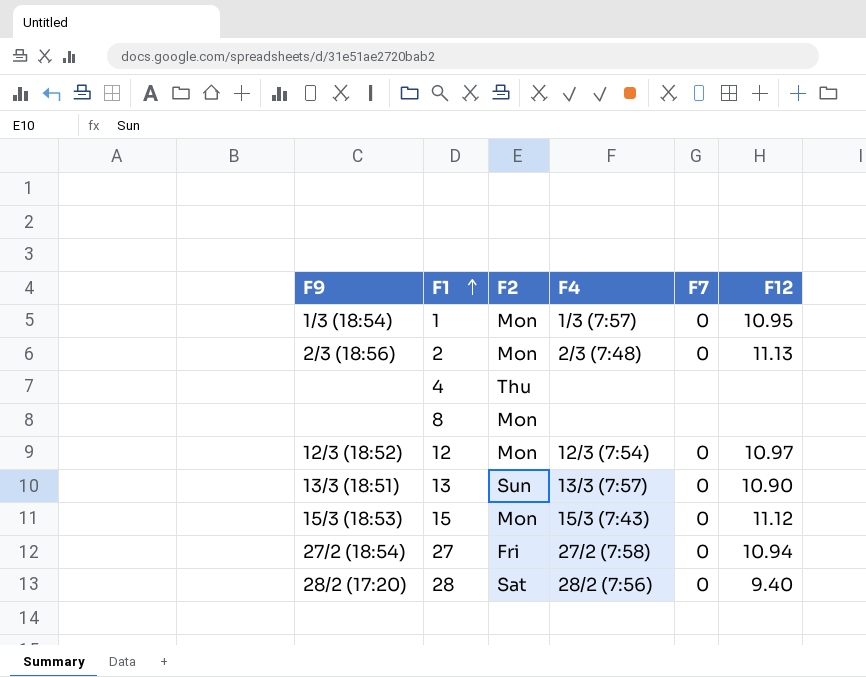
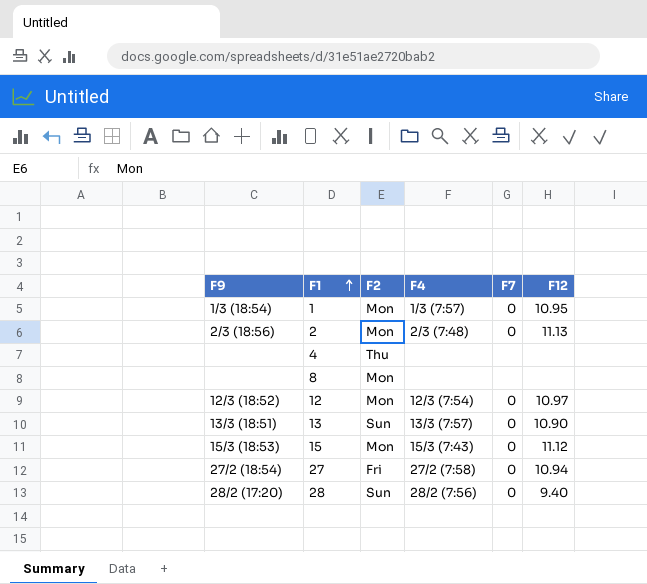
28 | F2: Sat -> Sun

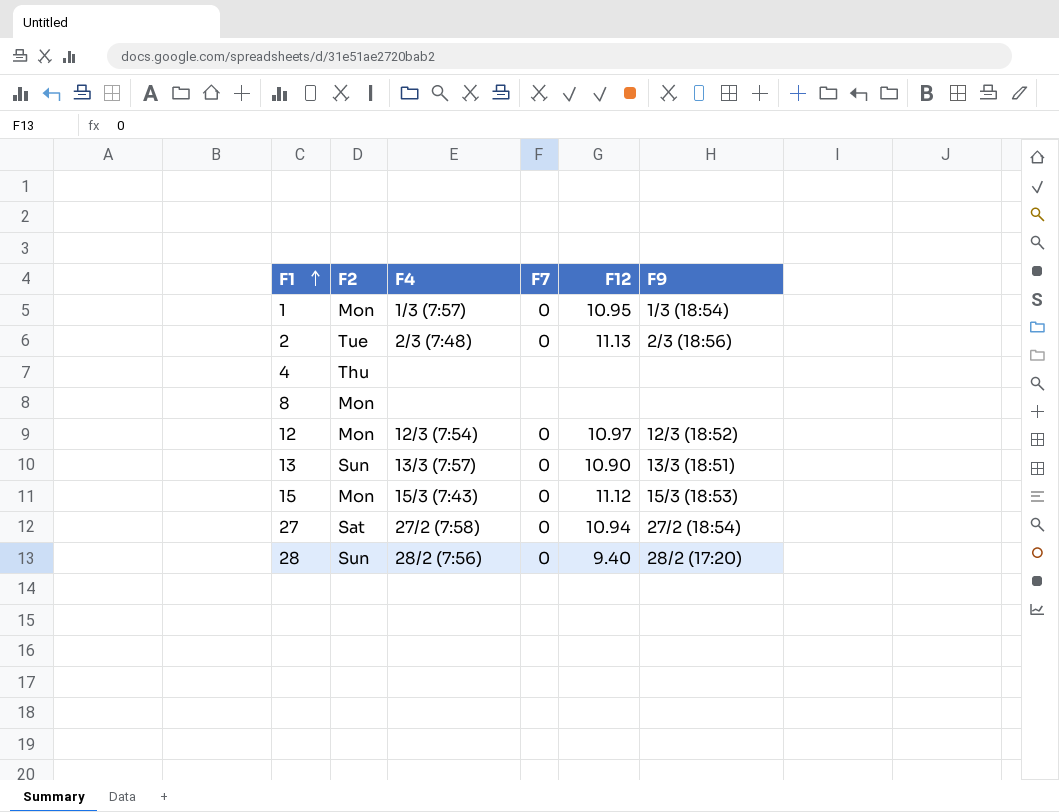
column F9 | position: 1 -> 6
2 | F2: Mon -> Tue
27 | F2: Fri -> Sat

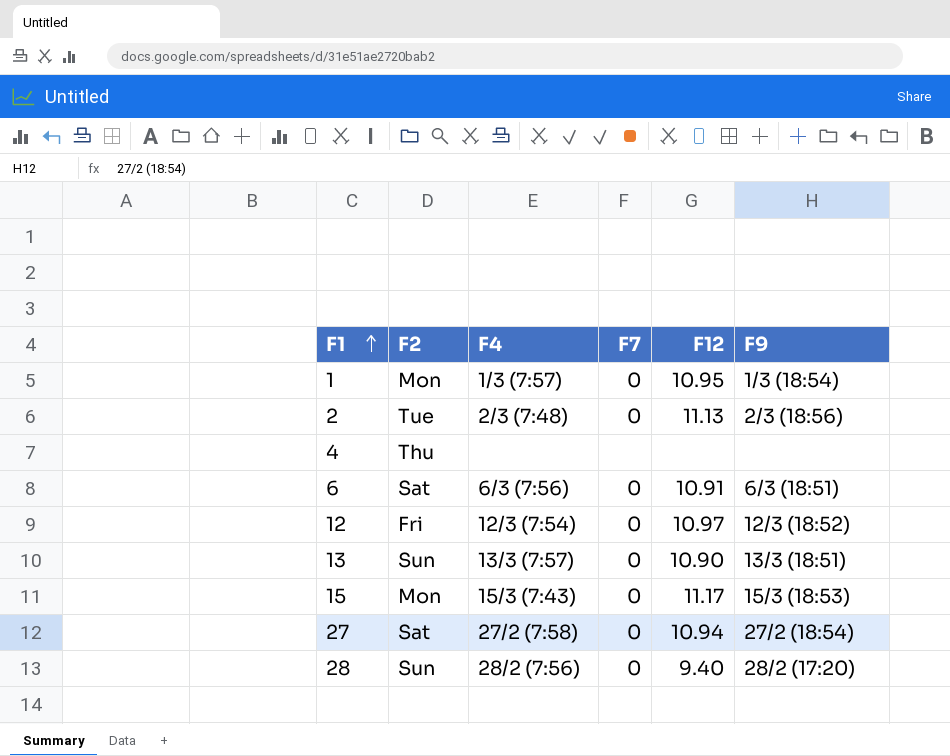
row 8: Mon | none | none | none | none -> none
row 6: none -> Sat | 6/3 (7:56) | 0 | 10.91 | 6/3 (18:51)
12 | F2: Mon -> Fri
15 | F12: 11.12 -> 11.17

